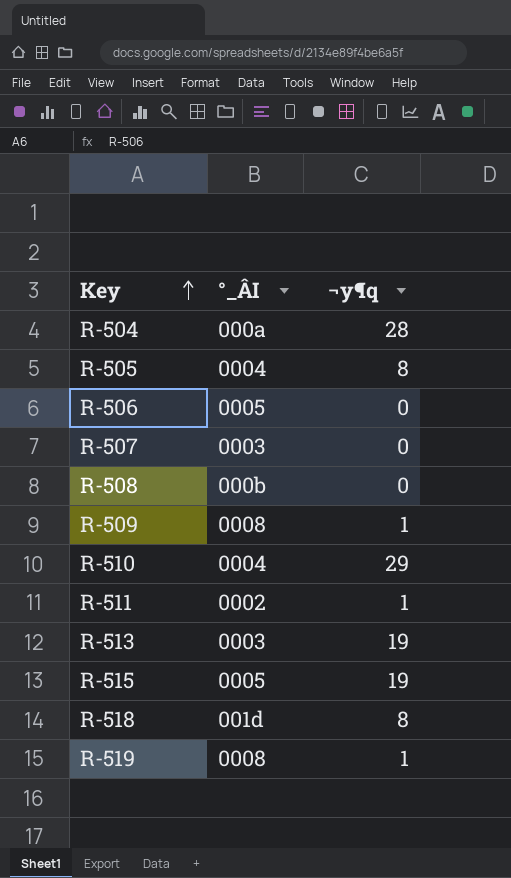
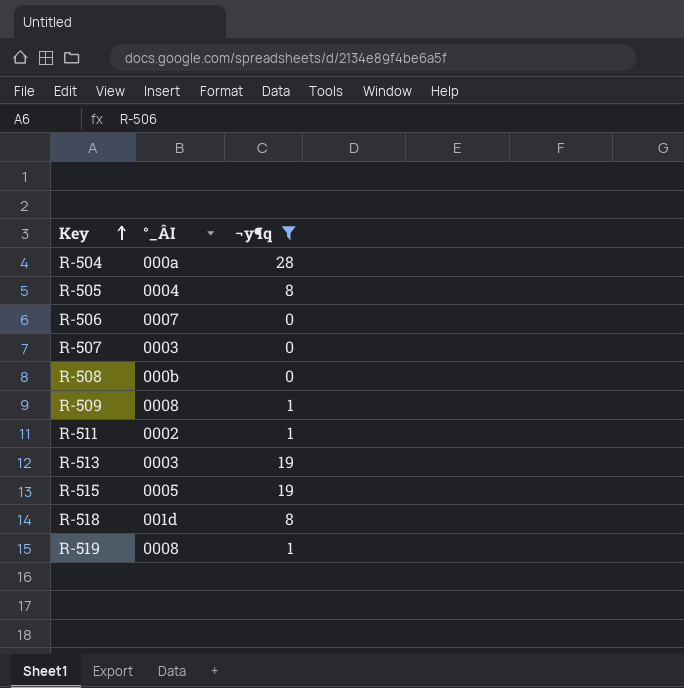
filter: none -> ¬y¶q != 29
R-506 | °_ÂI: 0005 -> 0007

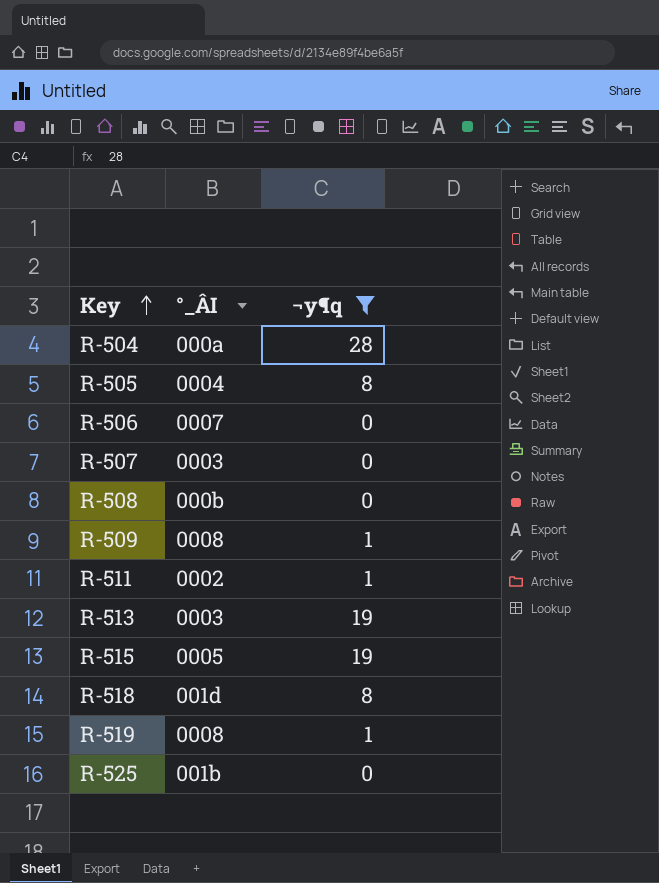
row R-525: none -> 001b | 0

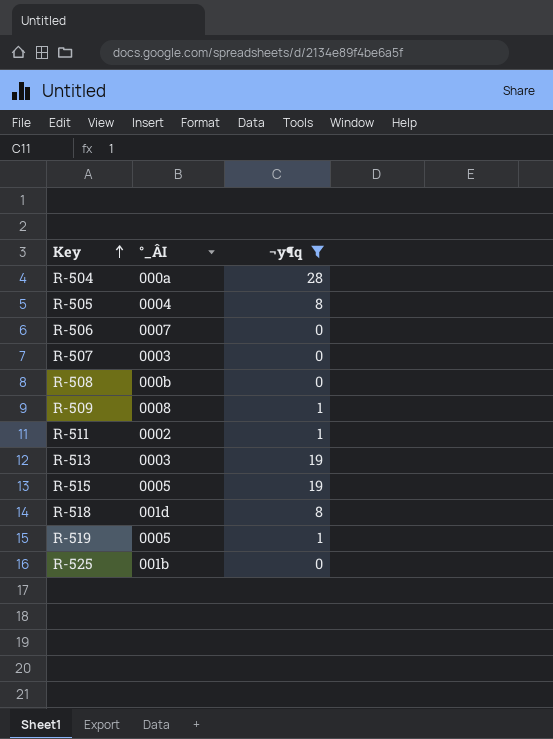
R-519 | °_ÂI: 0008 -> 0005

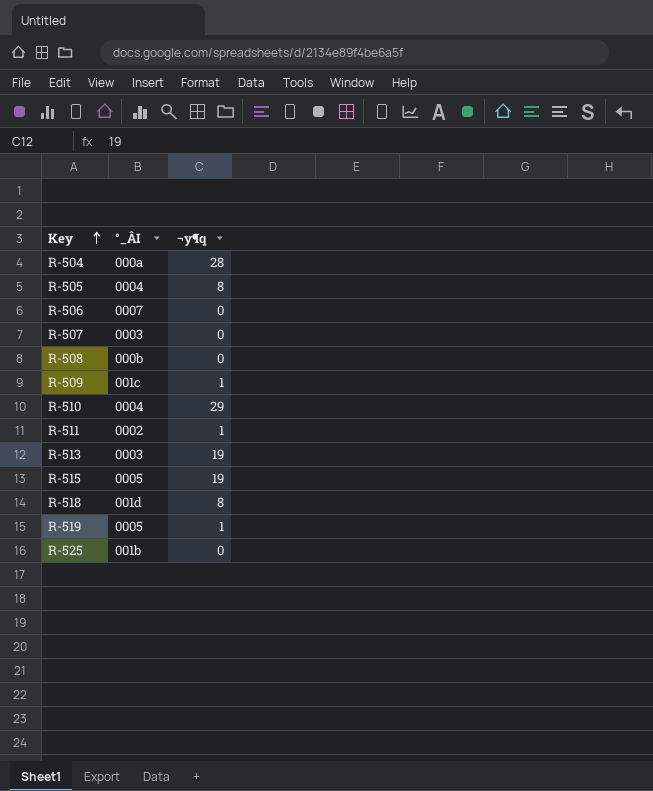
filter: ¬y¶q != 29 -> none
R-509 | °_ÂI: 0008 -> 001c

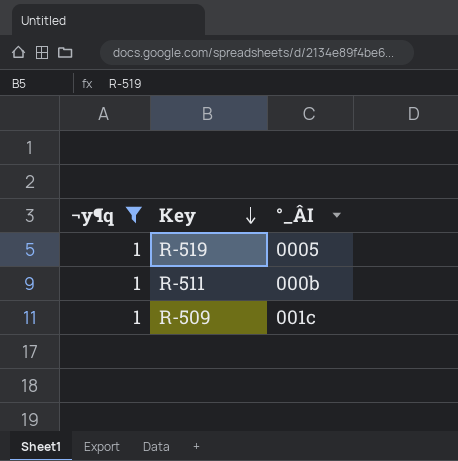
filter: none -> ¬y¶q = 1
row order: Key ascending -> Key descending
column ¬y¶q | position: 3 -> 1
R-511 | °_ÂI: 0002 -> 000b

